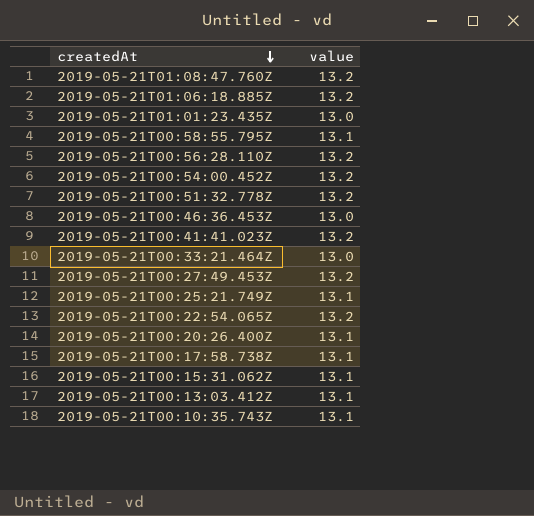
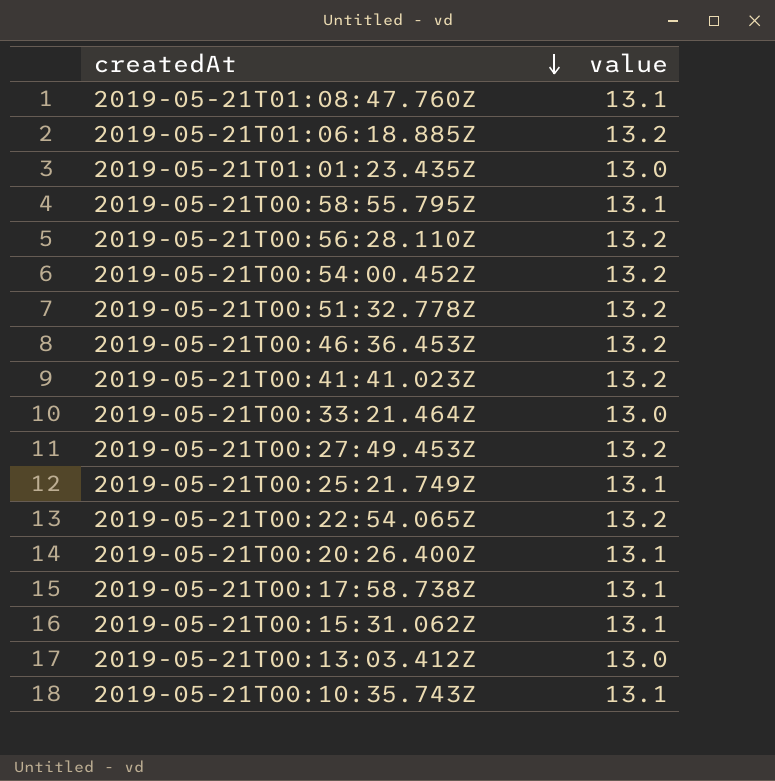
2019-05-21T01:08:47.760Z | value: 13.2 -> 13.1
2019-05-21T00:46:36.453Z | value: 13.0 -> 13.2
2019-05-21T00:13:03.412Z | value: 13.1 -> 13.0

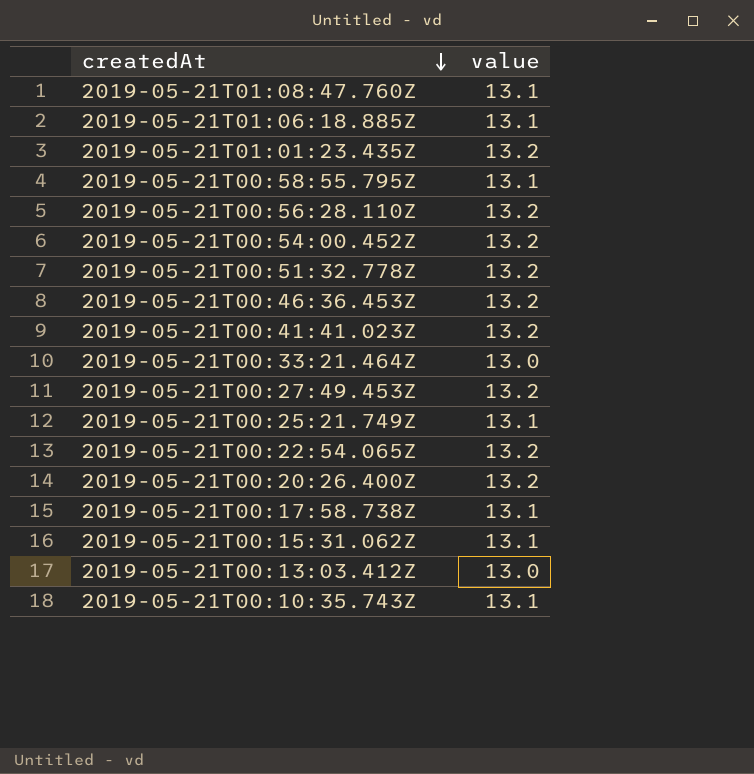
2019-05-21T01:06:18.885Z | value: 13.2 -> 13.1
2019-05-21T01:01:23.435Z | value: 13.0 -> 13.2
2019-05-21T00:20:26.400Z | value: 13.1 -> 13.2

